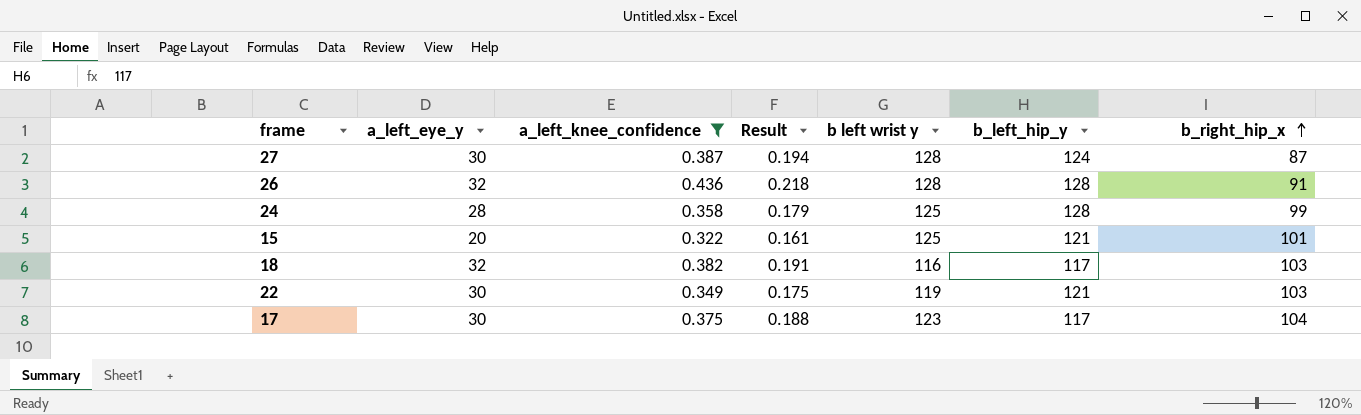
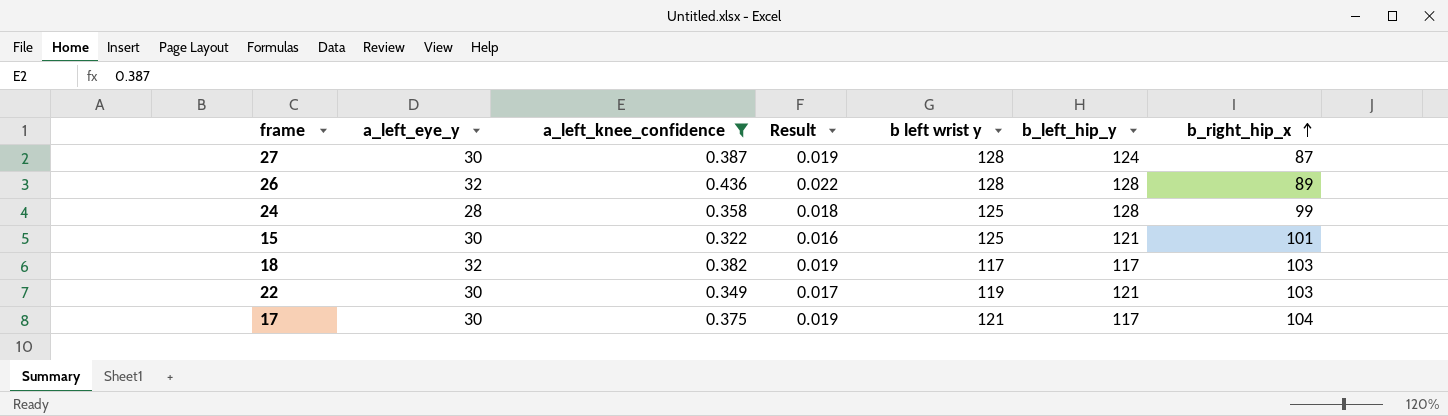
column Result | formula: [a_left_knee_confidence] * 0.5 -> [a_left_knee_confidence] * 0.05
26 | b_right_hip_x: 91 -> 89
15 | a_left_eye_y: 20 -> 30
18 | b left wrist y: 116 -> 117
17 | b left wrist y: 123 -> 121

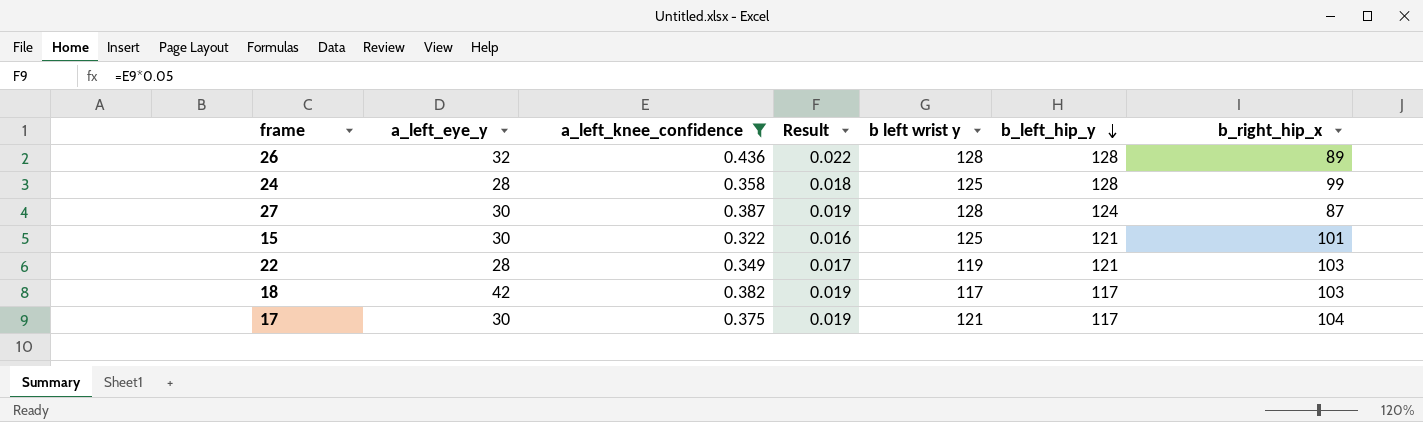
row order: b_right_hip_x ascending -> b_left_hip_y descending
22 | a_left_eye_y: 30 -> 28
18 | a_left_eye_y: 32 -> 42

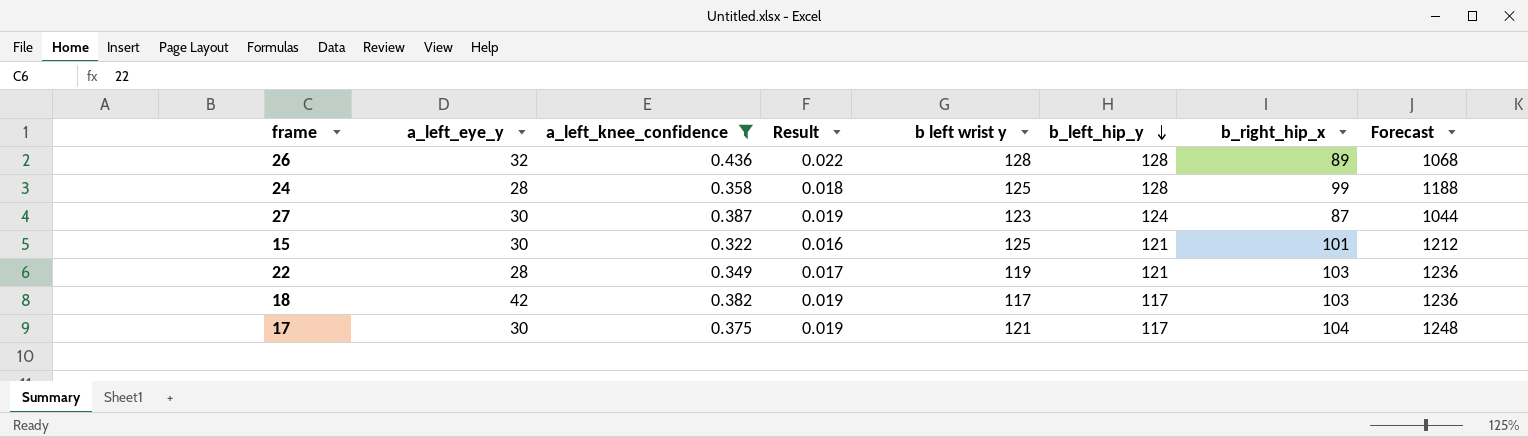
column Forecast | formula: none -> [b_right_hip_x] * 12
27 | b left wrist y: 128 -> 123

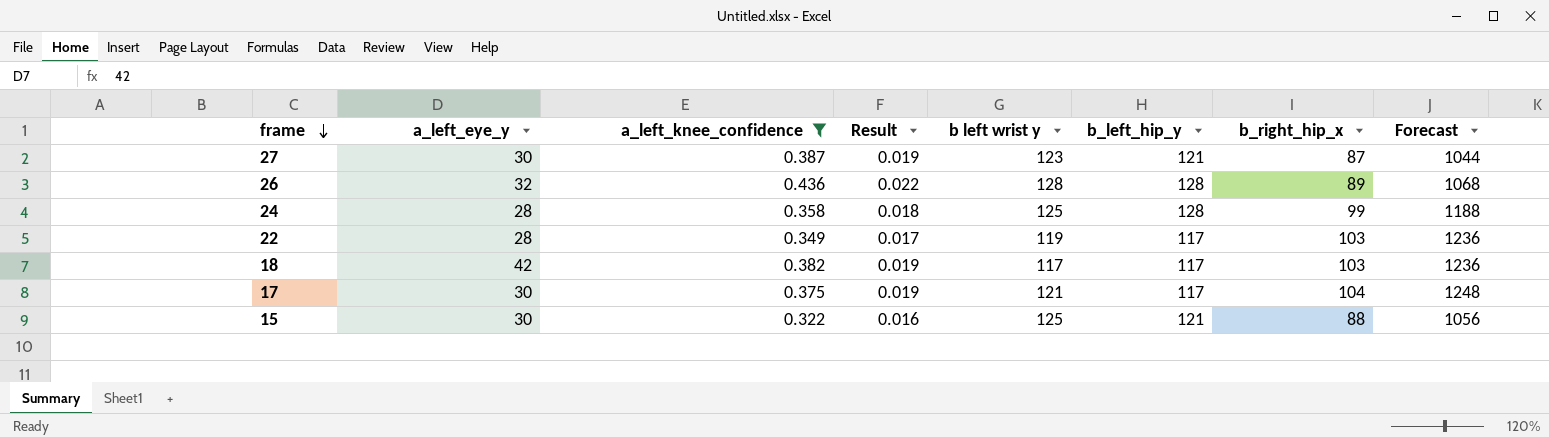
row order: b_left_hip_y descending -> frame descending
27 | b_left_hip_y: 124 -> 121
22 | b_left_hip_y: 121 -> 117
15 | b_right_hip_x: 101 -> 88
15 | Forecast: 1212 -> 1056

